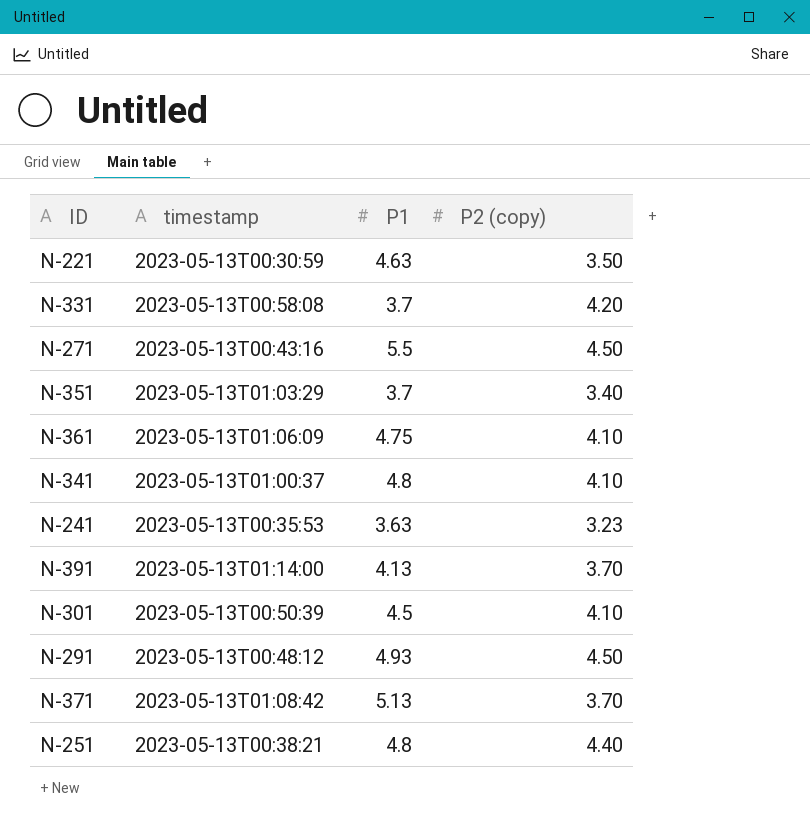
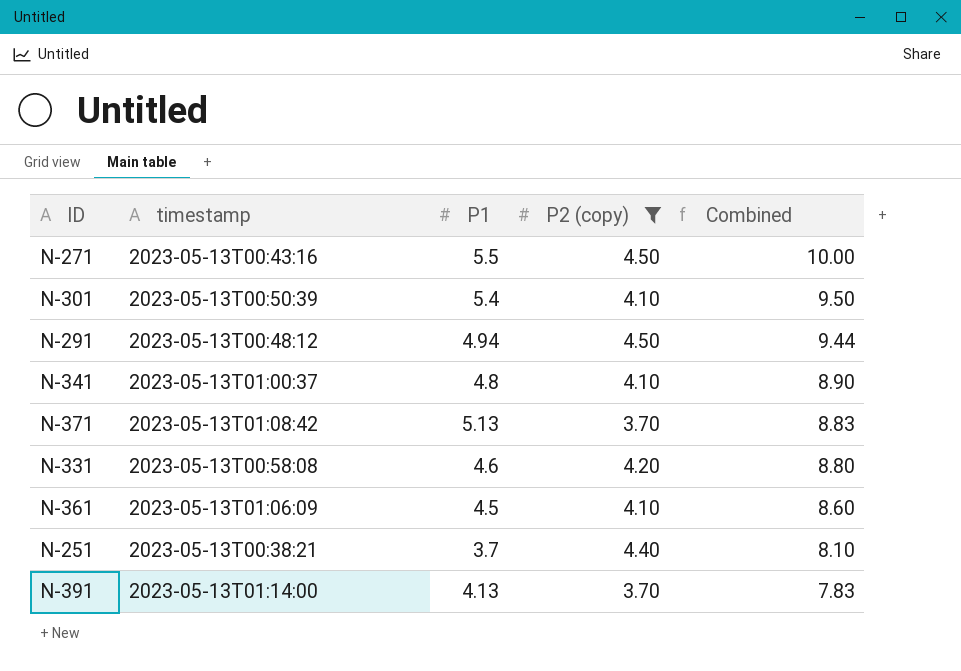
filter: none -> P2 (copy) >= 3.70
row order: none -> Combined descending
column Combined | formula: none -> [P1] + [P2 (copy)]
N-301 | P1: 4.5 -> 5.4
N-291 | P1: 4.93 -> 4.94
N-331 | P1: 3.7 -> 4.6
N-361 | P1: 4.75 -> 4.5
N-251 | P1: 4.8 -> 3.7

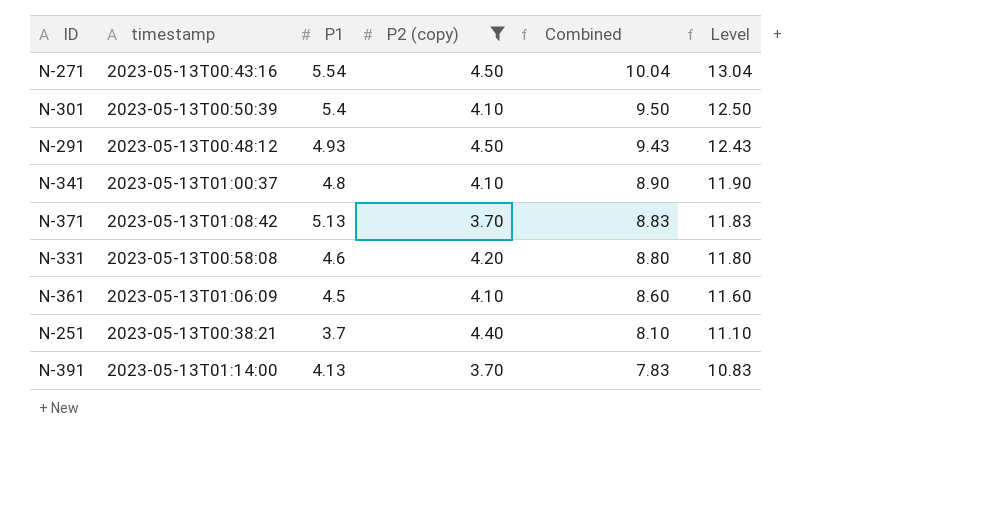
column Level | formula: none -> [Combined] + 3
N-271 | P1: 5.5 -> 5.54
N-271 | Combined: 10.00 -> 10.04
N-291 | P1: 4.94 -> 4.93
N-291 | Combined: 9.44 -> 9.43

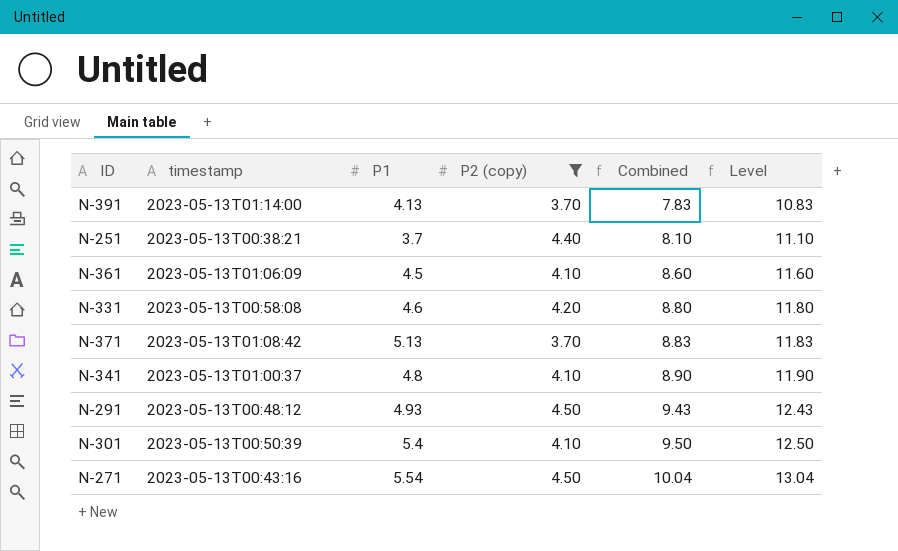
row order: Combined descending -> Combined ascending

